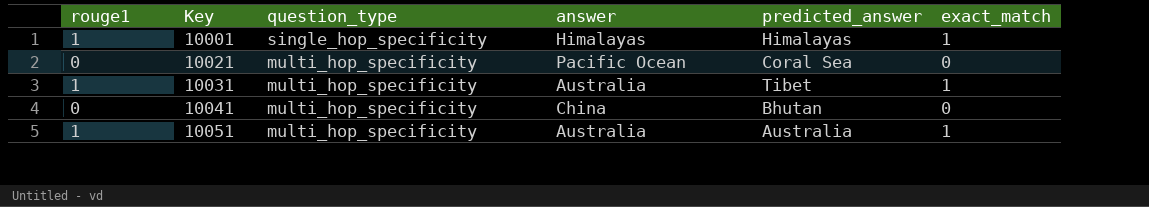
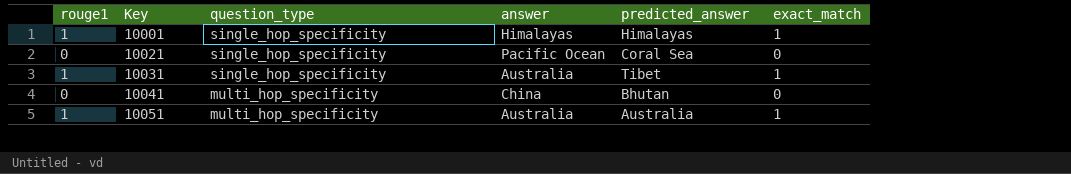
10021 | question_type: multi_hop_specificity -> single_hop_specificity
10031 | question_type: multi_hop_specificity -> single_hop_specificity

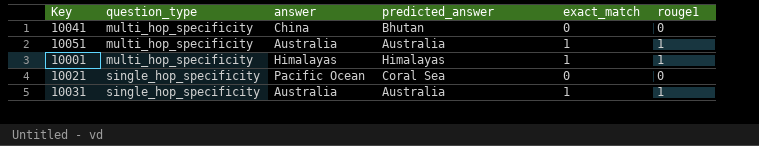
row order: Key ascending -> question_type ascending
column rouge1 | position: 1 -> 6
10001 | question_type: single_hop_specificity -> multi_hop_specificity
10031 | predicted_answer: Tibet -> Australia

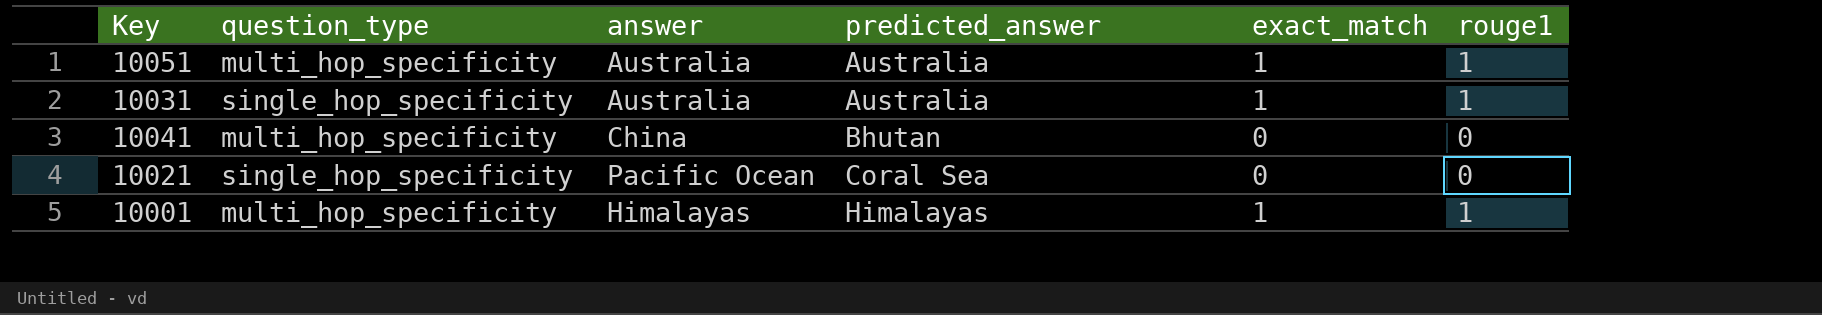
row order: question_type ascending -> predicted_answer ascending

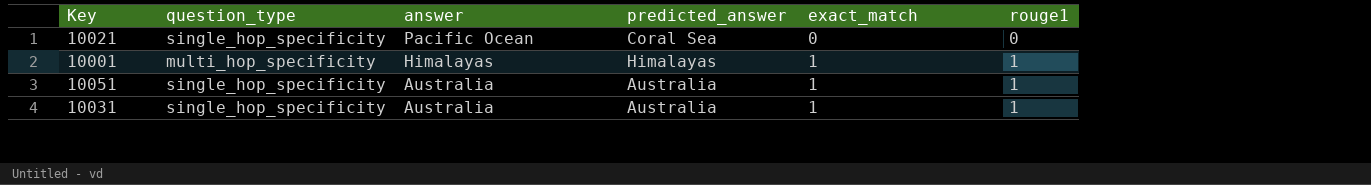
row order: predicted_answer ascending -> answer descending
row 10041: multi_hop_specificity | China | Bhutan | 0 | 0 -> none
10051 | question_type: multi_hop_specificity -> single_hop_specificity

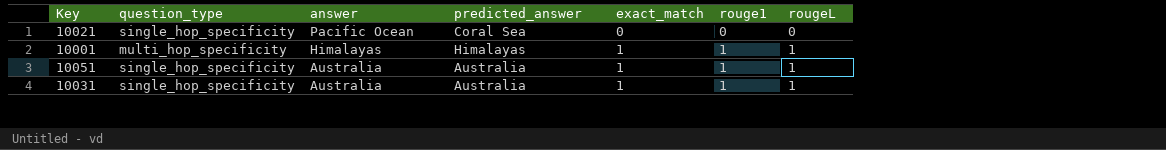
column rougeL | position: none -> 7

